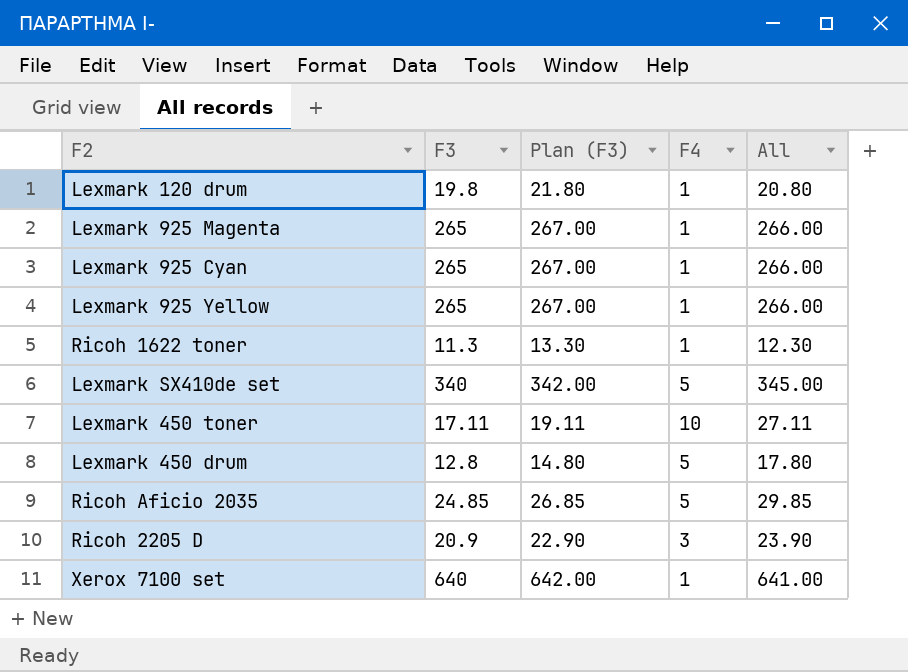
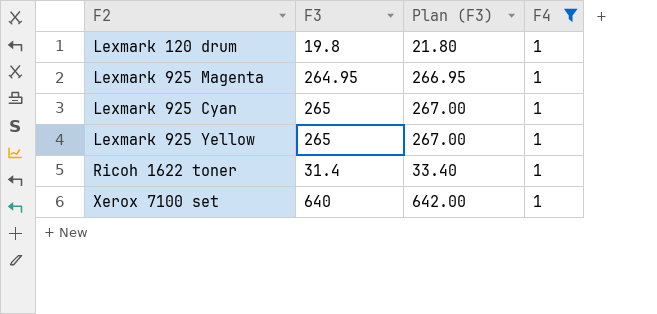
filter: none -> F4 = 1
column All | formula: [F3] + [F4] -> none
Lexmark 925 Magenta | F3: 265 -> 264.95
Lexmark 925 Magenta | Plan (F3): 267.00 -> 266.95
Ricoh 1622 toner | F3: 11.3 -> 31.4
Ricoh 1622 toner | Plan (F3): 13.30 -> 33.40

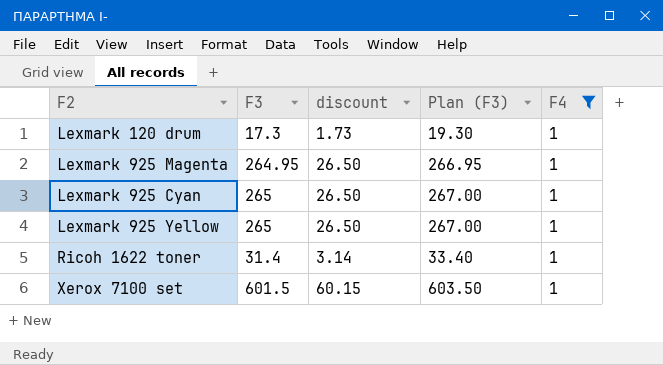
column discount | formula: none -> [F3] * 0.1
Lexmark 120 drum | F3: 19.8 -> 17.3
Lexmark 120 drum | Plan (F3): 21.80 -> 19.30
Xerox 7100 set | F3: 640 -> 601.5
Xerox 7100 set | Plan (F3): 642.00 -> 603.50

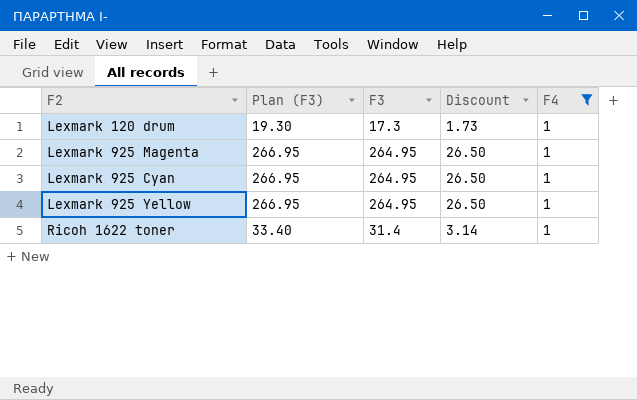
column Plan (F3) | position: 4 -> 2
column name: discount -> Discount
row Xerox 7100 set: 601.5 | 60.15 | 603.50 | 1 -> none
Lexmark 925 Cyan | Plan (F3): 267.00 -> 266.95
Lexmark 925 Cyan | F3: 265 -> 264.95
Lexmark 925 Yellow | Plan (F3): 267.00 -> 266.95
Lexmark 925 Yellow | F3: 265 -> 264.95

